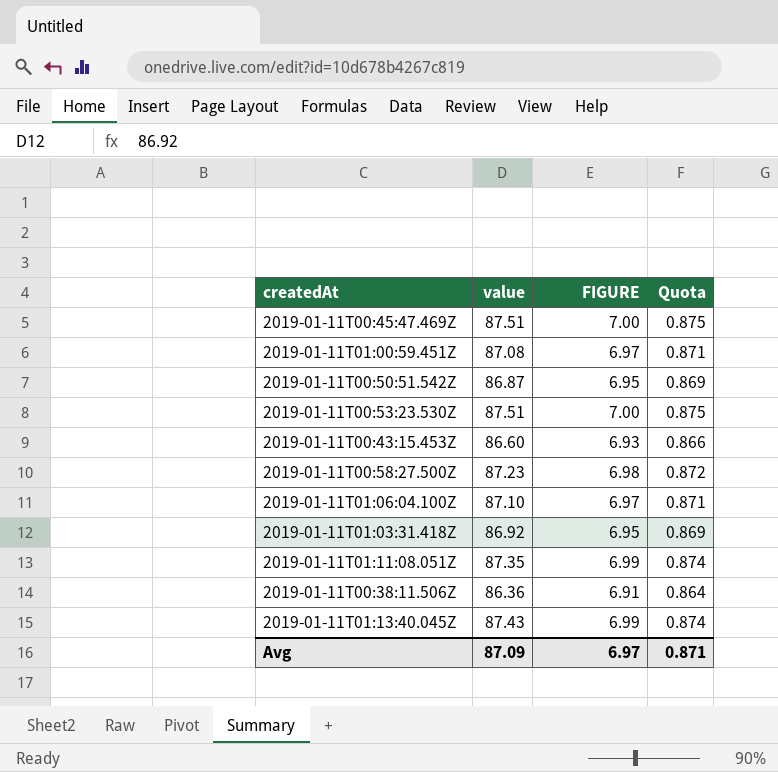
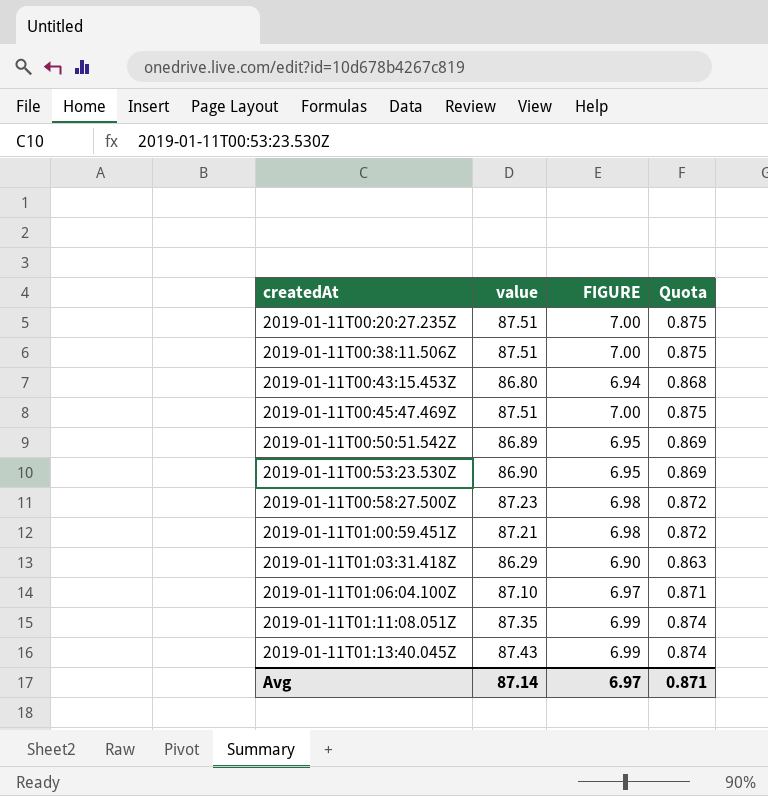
row order: none -> createdAt ascending
row 2019-01-11T00:20:27.235Z: none -> 87.51 | 7.00 | 0.875
2019-01-11T00:38:11.506Z | value: 86.36 -> 87.51
2019-01-11T00:38:11.506Z | FIGURE: 6.91 -> 7.00
2019-01-11T00:38:11.506Z | Quota: 0.864 -> 0.875
2019-01-11T00:43:15.453Z | value: 86.60 -> 86.80
2019-01-11T00:43:15.453Z | FIGURE: 6.93 -> 6.94
2019-01-11T00:43:15.453Z | Quota: 0.866 -> 0.868
2019-01-11T00:50:51.542Z | value: 86.87 -> 86.89
2019-01-11T00:53:23.530Z | value: 87.51 -> 86.90
2019-01-11T00:53:23.530Z | FIGURE: 7.00 -> 6.95
2019-01-11T00:53:23.530Z | Quota: 0.875 -> 0.869
2019-01-11T01:00:59.451Z | value: 87.08 -> 87.21
2019-01-11T01:00:59.451Z | FIGURE: 6.97 -> 6.98
2019-01-11T01:00:59.451Z | Quota: 0.871 -> 0.872
2019-01-11T01:03:31.418Z | value: 86.92 -> 86.29
2019-01-11T01:03:31.418Z | FIGURE: 6.95 -> 6.90
2019-01-11T01:03:31.418Z | Quota: 0.869 -> 0.863
Avg | value: 87.09 -> 87.14

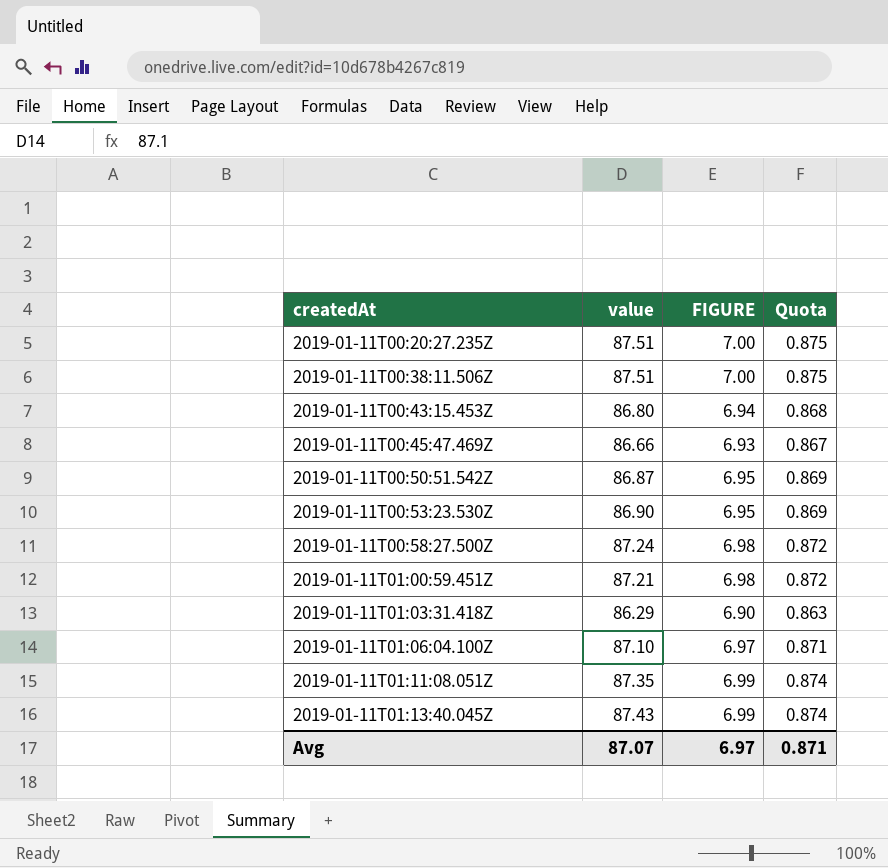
2019-01-11T00:45:47.469Z | value: 87.51 -> 86.66
2019-01-11T00:45:47.469Z | FIGURE: 7.00 -> 6.93
2019-01-11T00:45:47.469Z | Quota: 0.875 -> 0.867
2019-01-11T00:50:51.542Z | value: 86.89 -> 86.87
2019-01-11T00:58:27.500Z | value: 87.23 -> 87.24
Avg | value: 87.14 -> 87.07

